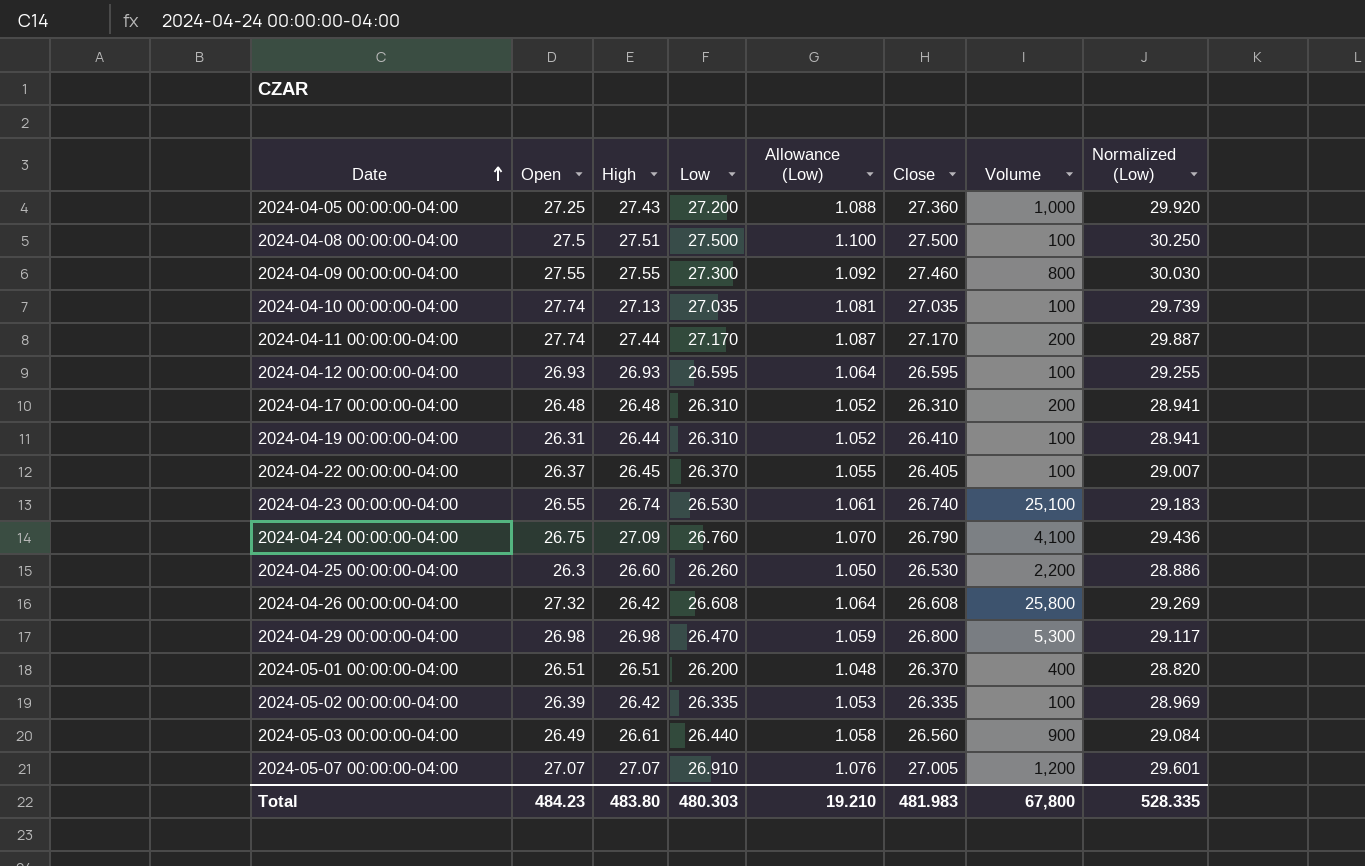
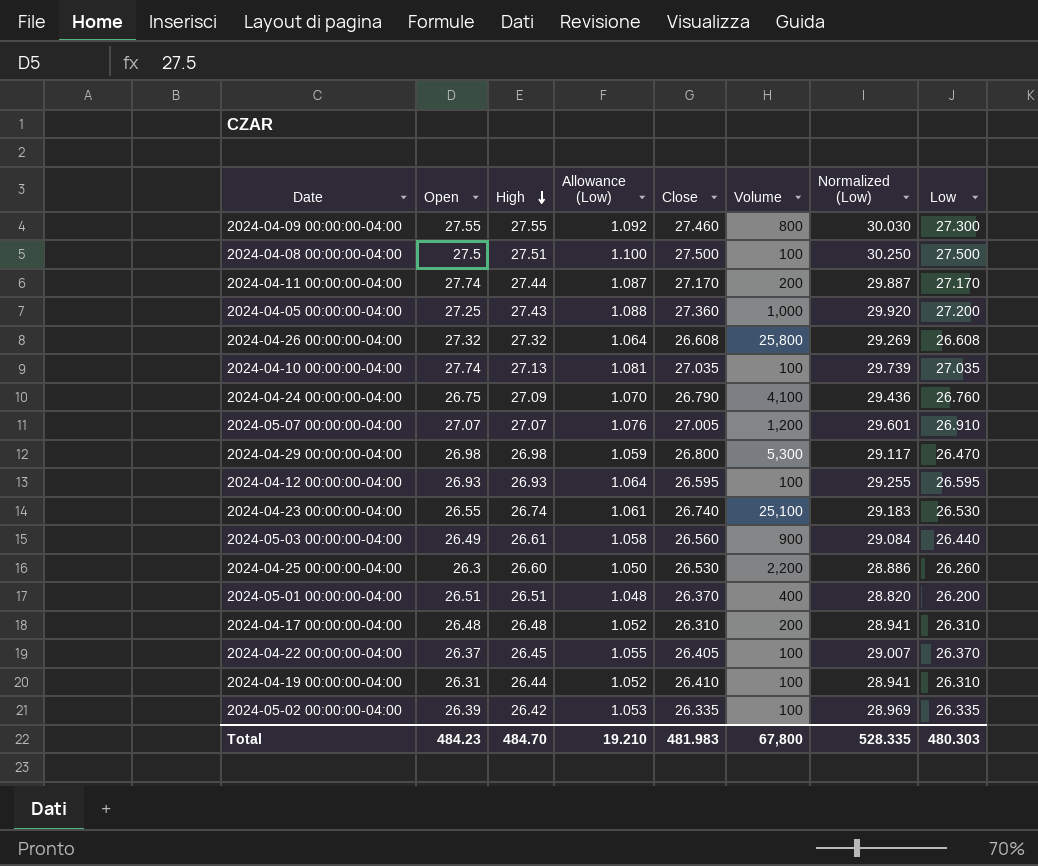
row order: Date ascending -> High descending
column Low | position: 4 -> 8
2024-04-26 00:00:00-04:00 | High: 26.42 -> 27.32
Total | High: 483.80 -> 484.70

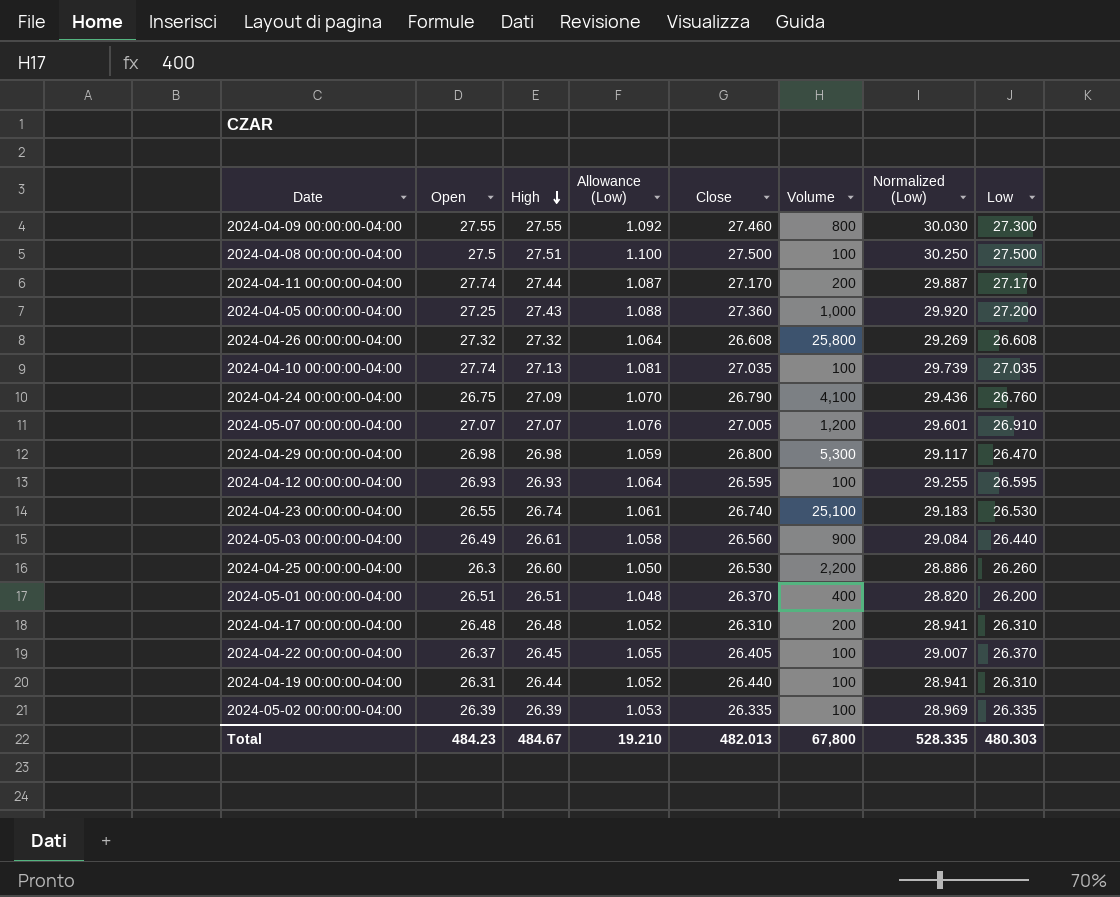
2024-04-19 00:00:00-04:00 | Close: 26.410 -> 26.440
2024-05-02 00:00:00-04:00 | High: 26.42 -> 26.39
Total | High: 484.70 -> 484.67
Total | Close: 481.983 -> 482.013

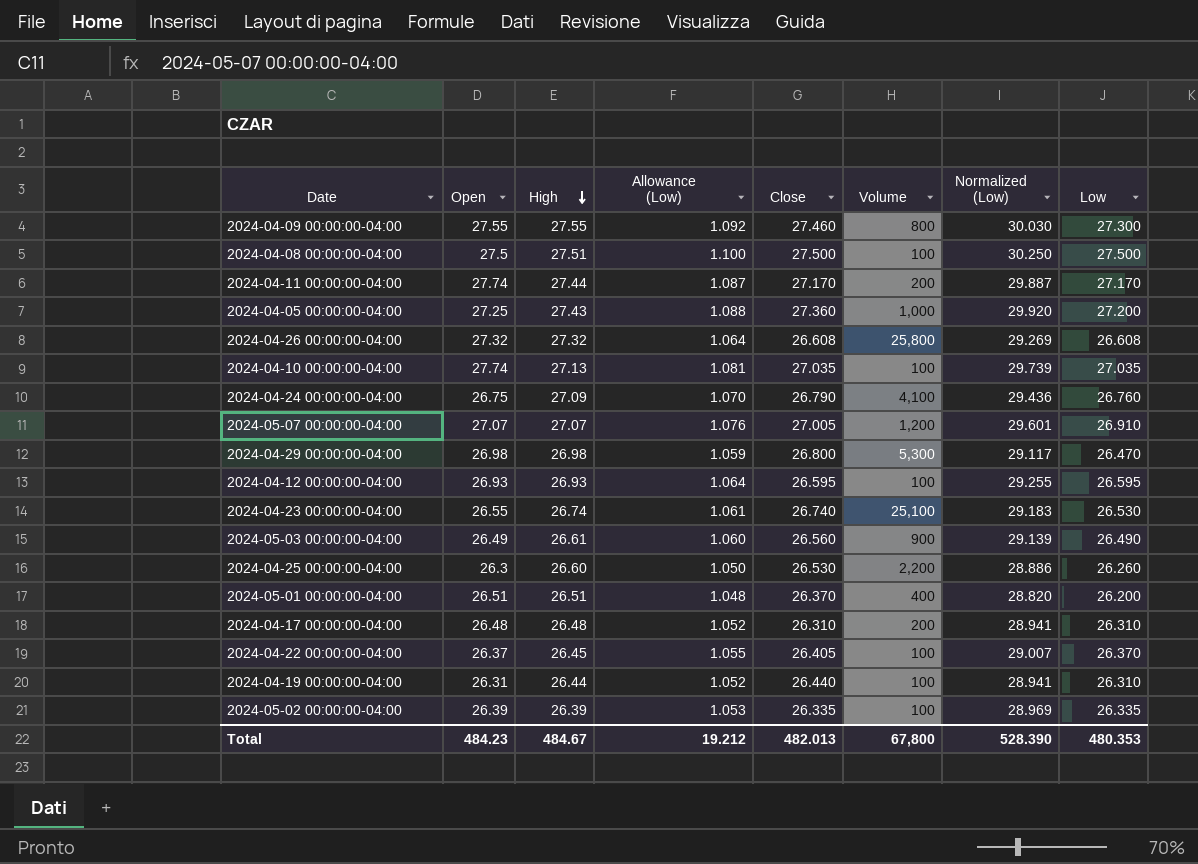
2024-05-03 00:00:00-04:00 | Allowance (Low): 1.058 -> 1.060
2024-05-03 00:00:00-04:00 | Normalized (Low): 29.084 -> 29.139
2024-05-03 00:00:00-04:00 | Low: 26.440 -> 26.490
Total | Allowance (Low): 19.210 -> 19.212
Total | Normalized (Low): 528.335 -> 528.390
Total | Low: 480.303 -> 480.353

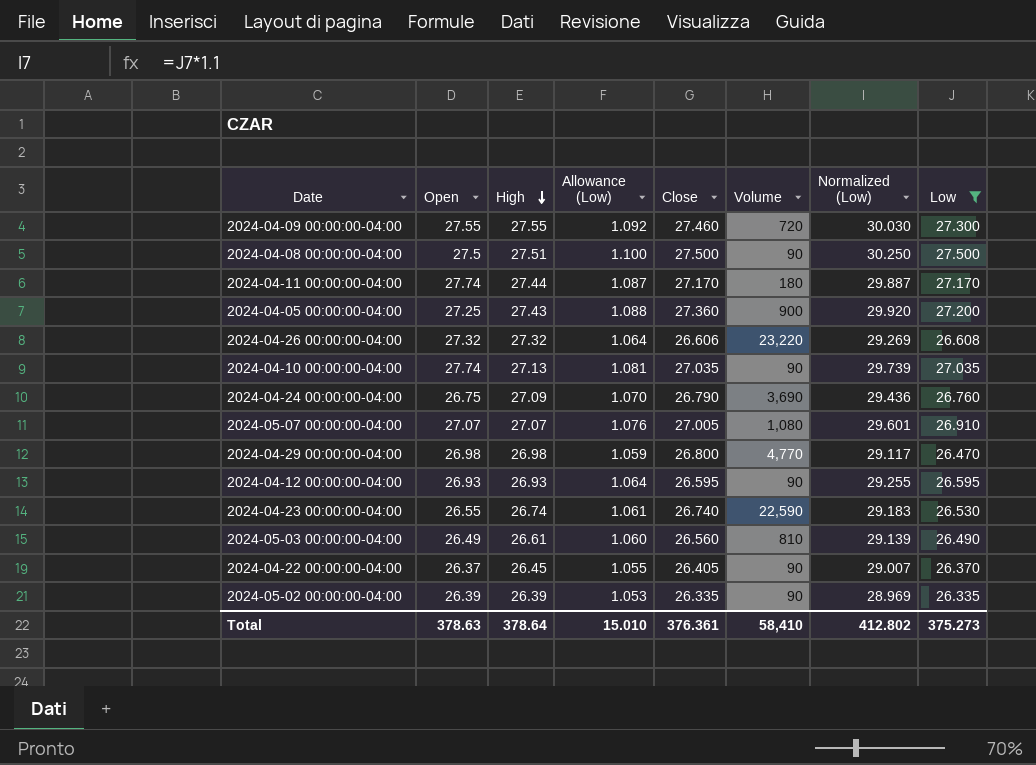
filter: none -> Low >= 26.335
2024-04-09 00:00:00-04:00 | Volume: 800 -> 720
2024-04-08 00:00:00-04:00 | Volume: 100 -> 90
2024-04-11 00:00:00-04:00 | Volume: 200 -> 180
2024-04-05 00:00:00-04:00 | Volume: 1,000 -> 900
2024-04-26 00:00:00-04:00 | Close: 26.608 -> 26.606
2024-04-26 00:00:00-04:00 | Volume: 25,800 -> 23,220
2024-04-10 00:00:00-04:00 | Volume: 100 -> 90
2024-04-24 00:00:00-04:00 | Volume: 4,100 -> 3,690
2024-05-07 00:00:00-04:00 | Volume: 1,200 -> 1,080
2024-04-29 00:00:00-04:00 | Volume: 5,300 -> 4,770
2024-04-12 00:00:00-04:00 | Volume: 100 -> 90
2024-04-23 00:00:00-04:00 | Volume: 25,100 -> 22,590
2024-05-03 00:00:00-04:00 | Volume: 900 -> 810
2024-04-22 00:00:00-04:00 | Volume: 100 -> 90
2024-05-02 00:00:00-04:00 | Volume: 100 -> 90
Total | Open: 484.23 -> 378.63
Total | High: 484.67 -> 378.64
Total | Allowance (Low): 19.212 -> 15.010
Total | Close: 482.013 -> 376.361
Total | Volume: 67,800 -> 58,410
Total | Normalized (Low): 528.390 -> 412.802
Total | Low: 480.353 -> 375.273

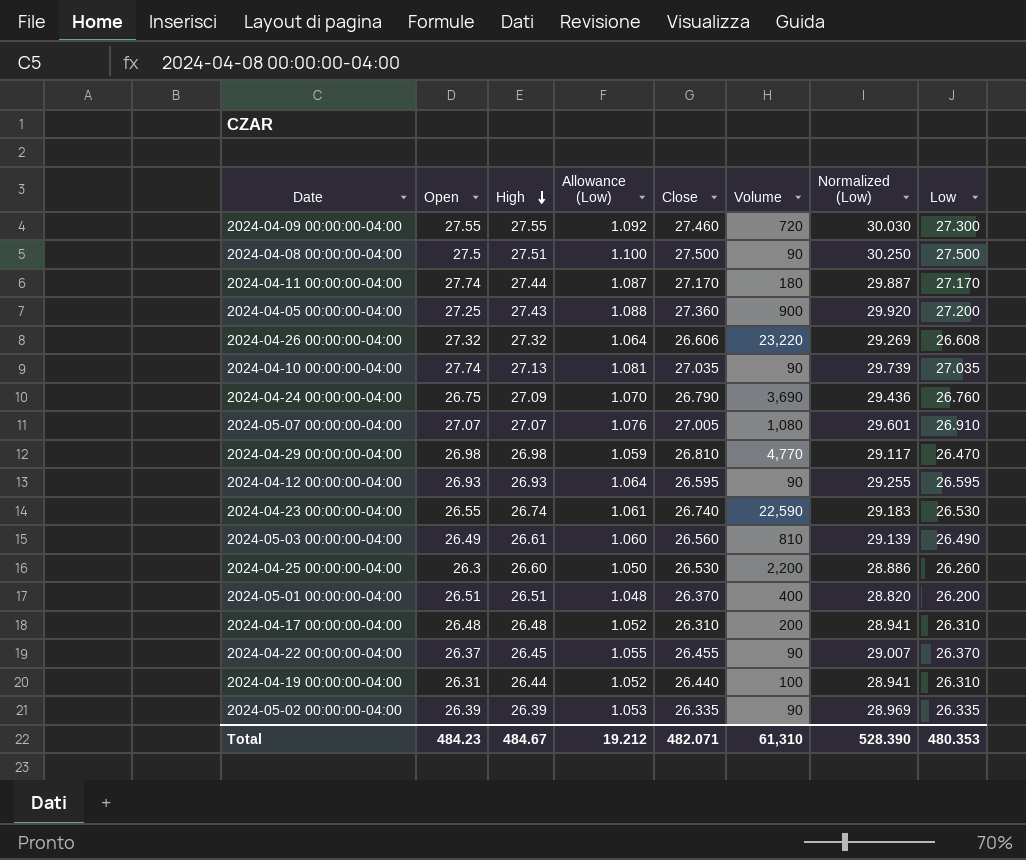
filter: Low >= 26.335 -> none
2024-04-29 00:00:00-04:00 | Close: 26.800 -> 26.810
2024-04-22 00:00:00-04:00 | Close: 26.405 -> 26.455
Total | Open: 378.63 -> 484.23
Total | High: 378.64 -> 484.67
Total | Allowance (Low): 15.010 -> 19.212
Total | Close: 376.361 -> 482.071
Total | Volume: 58,410 -> 61,310
Total | Normalized (Low): 412.802 -> 528.390
Total | Low: 375.273 -> 480.353

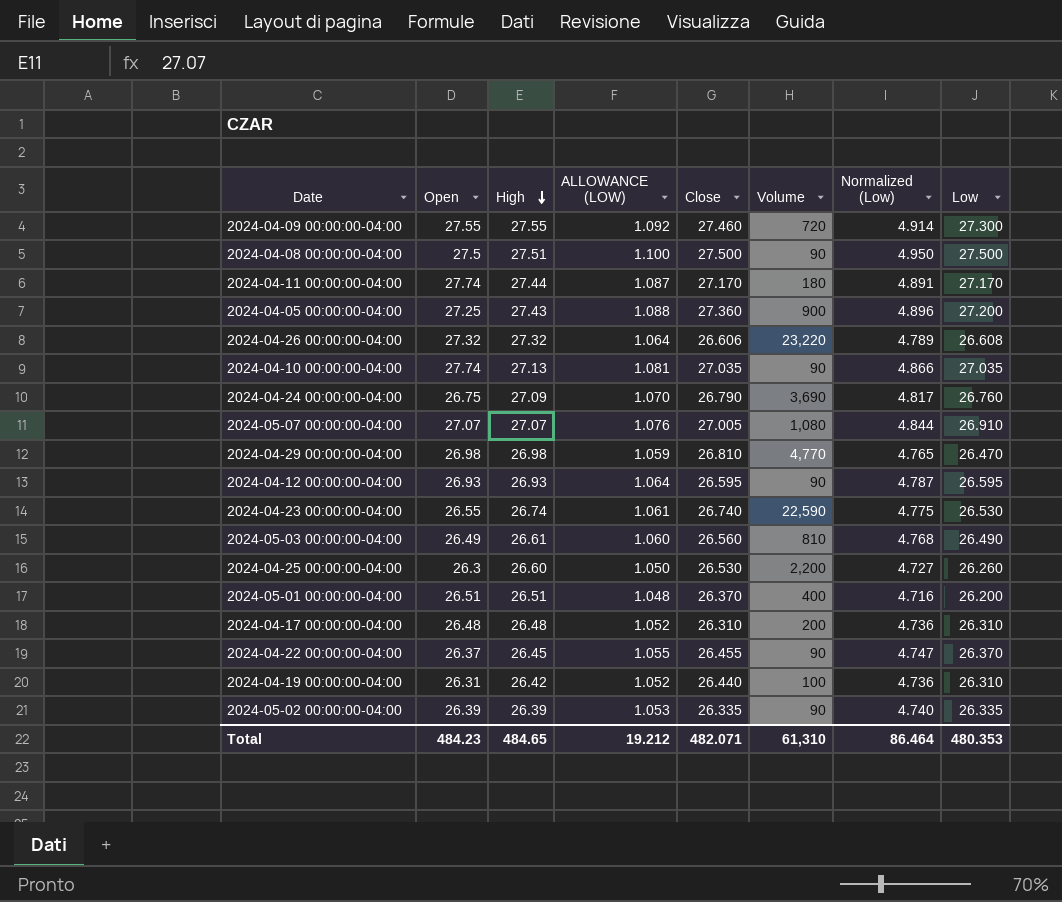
column name: Allowance (Low) -> ALLOWANCE (LOW)
column Normalized (Low) | formula: [Low] * 1.1 -> [Low] * 0.18
2024-04-19 00:00:00-04:00 | High: 26.44 -> 26.42
Total | High: 484.67 -> 484.65
Total | Normalized (Low): 528.390 -> 86.464

